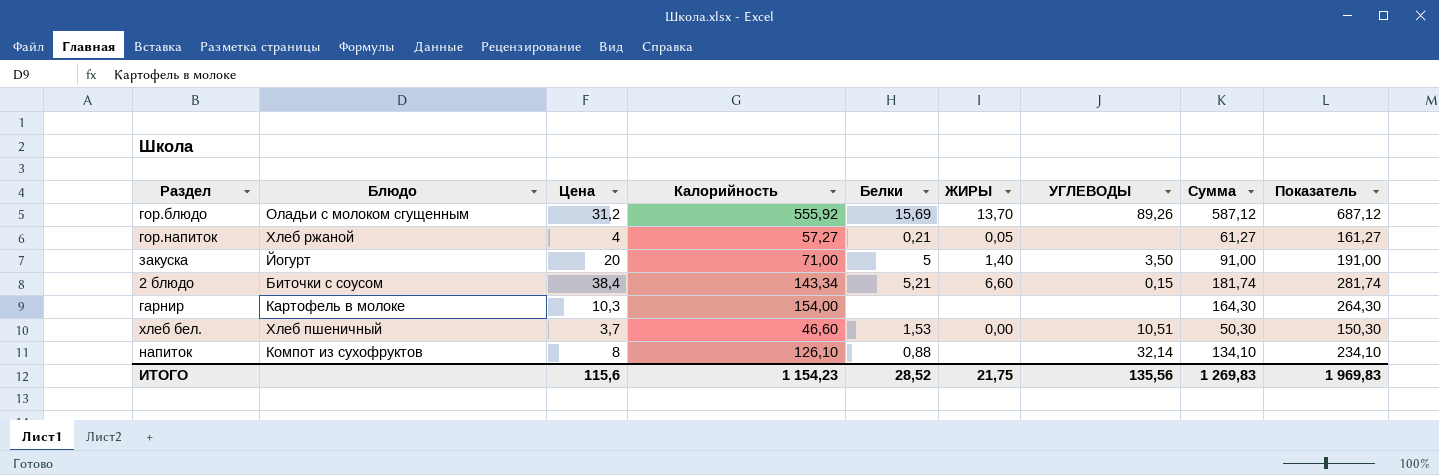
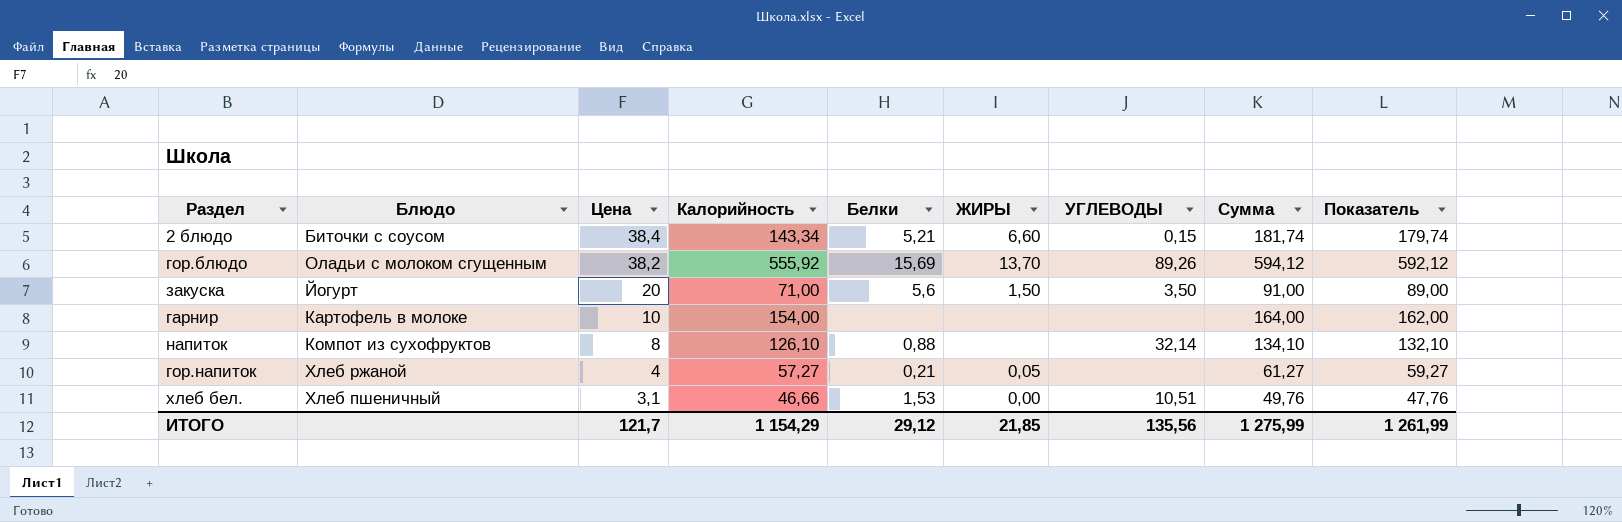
row order: none -> Цена descending
column Показатель | formula: [Сумма] + 100 -> [Сумма] - 2
гор.блюдо | Цена: 31,2 -> 38,2
гор.блюдо | Сумма: 587,12 -> 594,12
закуска | Белки: 5 -> 5,6
закуска | ЖИРЫ: 1,40 -> 1,50
гарнир | Цена: 10,3 -> 10
гарнир | Сумма: 164,30 -> 164,00
хлеб бел. | Цена: 3,7 -> 3,1
хлеб бел. | Калорийность: 46,60 -> 46,66
хлеб бел. | Сумма: 50,30 -> 49,76
ИТОГО | Цена: 115,6 -> 121,7
ИТОГО | Калорийность: 1 154,23 -> 1 154,29
ИТОГО | Белки: 28,52 -> 29,12
ИТОГО | ЖИРЫ: 21,75 -> 21,85
ИТОГО | Сумма: 1 269,83 -> 1 275,99
ИТОГО | Показатель: 1 969,83 -> 1 261,99

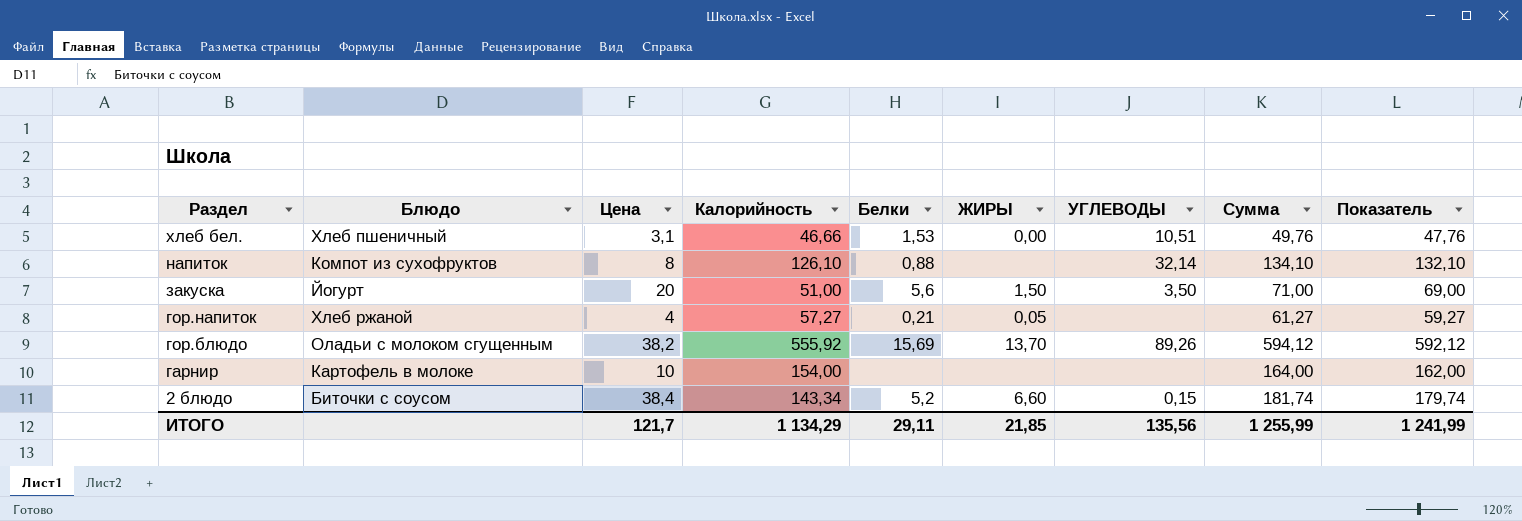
row order: Цена descending -> Раздел descending
закуска | Калорийность: 71,00 -> 51,00
закуска | Сумма: 91,00 -> 71,00
закуска | Показатель: 89,00 -> 69,00
2 блюдо | Белки: 5,21 -> 5,2
ИТОГО | Калорийность: 1 154,29 -> 1 134,29
ИТОГО | Белки: 29,12 -> 29,11
ИТОГО | Сумма: 1 275,99 -> 1 255,99
ИТОГО | Показатель: 1 261,99 -> 1 241,99

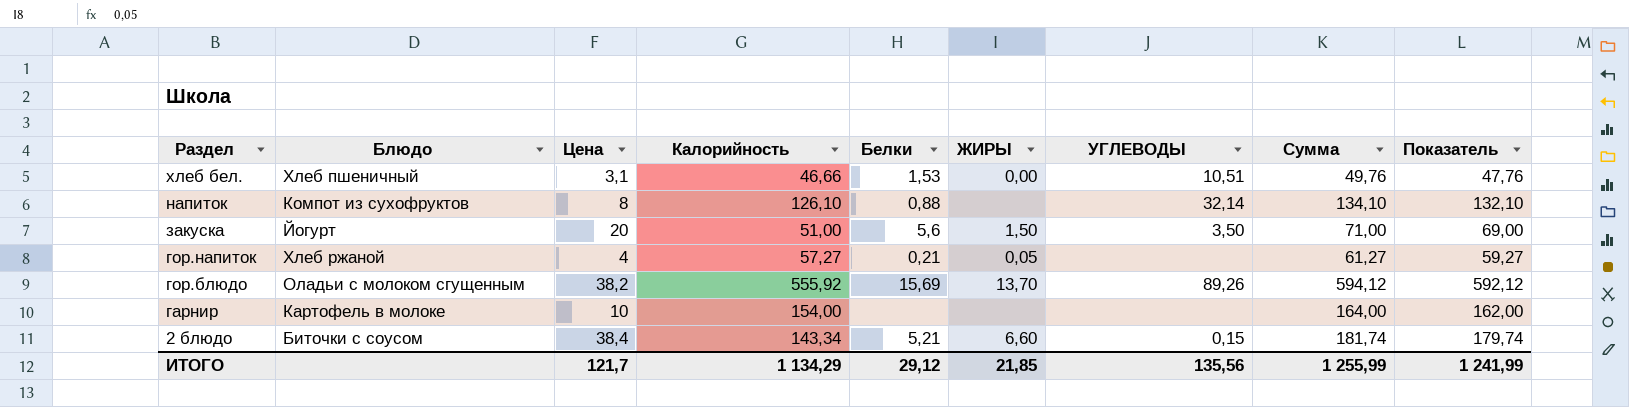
2 блюдо | Белки: 5,2 -> 5,21
ИТОГО | Белки: 29,11 -> 29,12

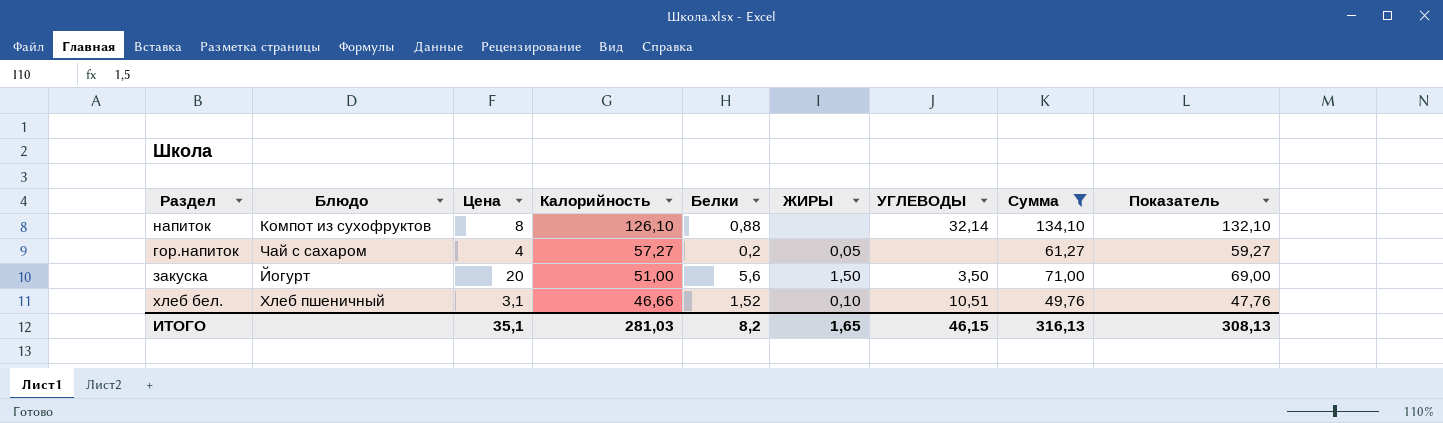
filter: none -> Сумма <= 134,10
row order: Раздел descending -> Калорийность descending
гор.напиток | Блюдо: Хлеб ржаной -> Чай с сахаром
гор.напиток | Белки: 0,21 -> 0,2
хлеб бел. | Белки: 1,53 -> 1,52
хлеб бел. | ЖИРЫ: 0,00 -> 0,10
ИТОГО | Цена: 121,7 -> 35,1
ИТОГО | Калорийность: 1 134,29 -> 281,03
ИТОГО | Белки: 29,12 -> 8,2
ИТОГО | ЖИРЫ: 21,85 -> 1,65
ИТОГО | УГЛЕВОДЫ: 135,56 -> 46,15
ИТОГО | Сумма: 1 255,99 -> 316,13
ИТОГО | Показатель: 1 241,99 -> 308,13

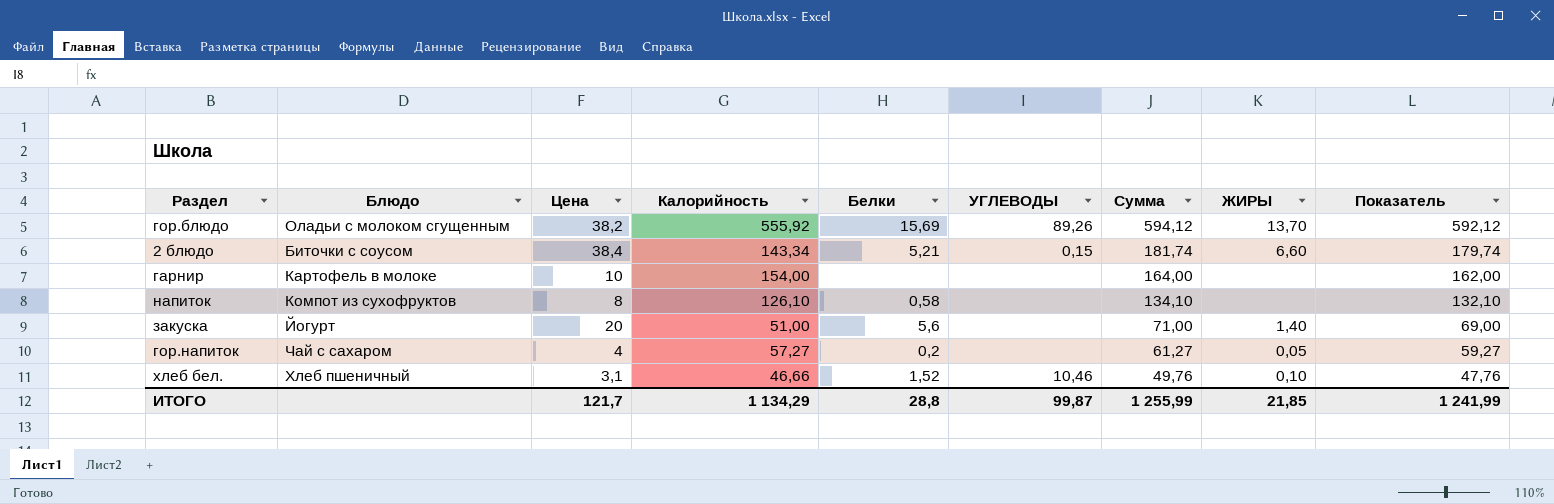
filter: Сумма <= 134,10 -> none
row order: Калорийность descending -> Сумма descending
column ЖИРЫ | position: 6 -> 8
напиток | Белки: 0,88 -> 0,58
напиток | УГЛЕВОДЫ: 32,14 -> none
закуска | УГЛЕВОДЫ: 3,50 -> none
закуска | ЖИРЫ: 1,50 -> 1,40
хлеб бел. | УГЛЕВОДЫ: 10,51 -> 10,46
ИТОГО | Цена: 35,1 -> 121,7
ИТОГО | Калорийность: 281,03 -> 1 134,29
ИТОГО | Белки: 8,2 -> 28,8
ИТОГО | УГЛЕВОДЫ: 46,15 -> 99,87
ИТОГО | Сумма: 316,13 -> 1 255,99
ИТОГО | ЖИРЫ: 1,65 -> 21,85
ИТОГО | Показатель: 308,13 -> 1 241,99

